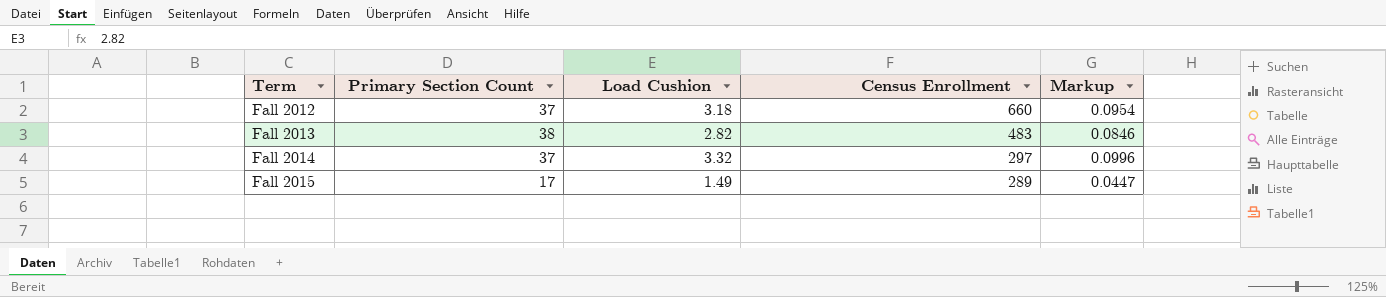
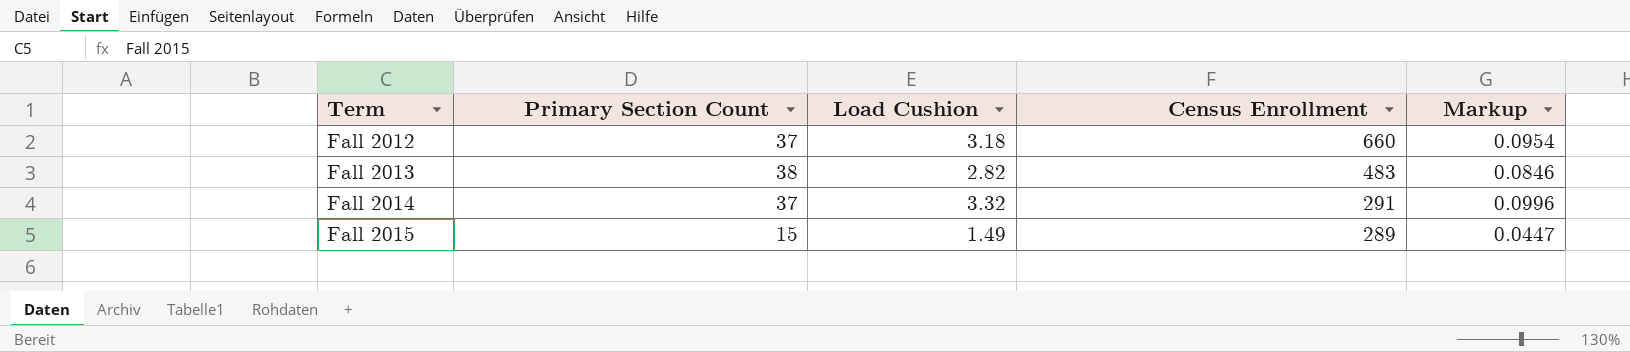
Fall 2014 | Census Enrollment: 297 -> 291
Fall 2015 | Primary Section Count: 17 -> 15

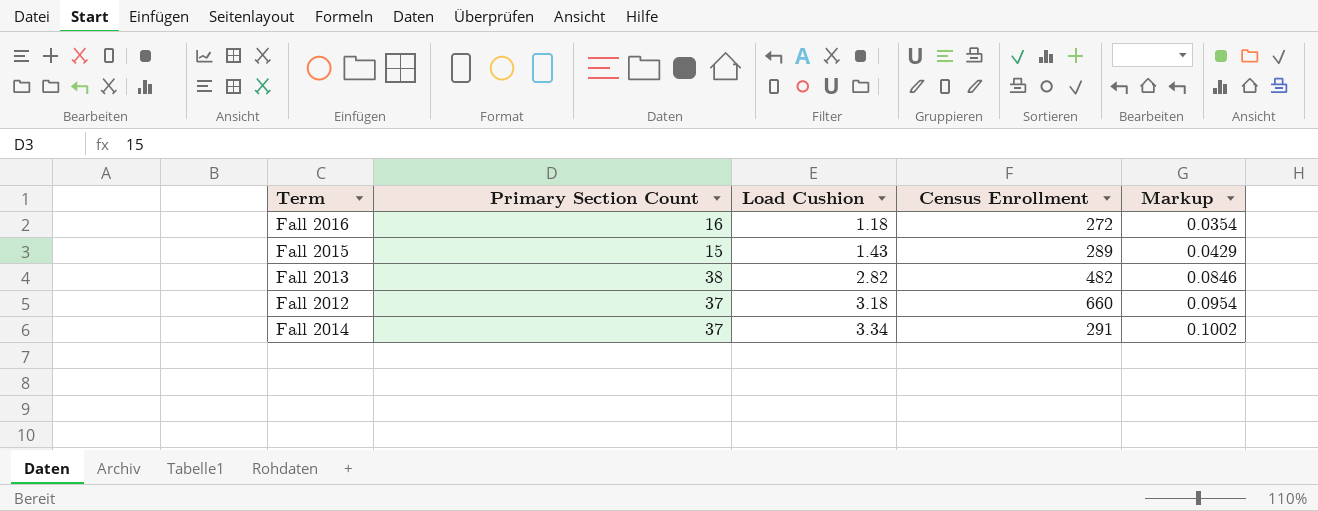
row order: Term ascending -> Load Cushion ascending
row Fall 2016: none -> 16 | 1.18 | 272 | 0.0354
Fall 2015 | Load Cushion: 1.49 -> 1.43
Fall 2015 | Markup: 0.0447 -> 0.0429
Fall 2013 | Census Enrollment: 483 -> 482
Fall 2014 | Load Cushion: 3.32 -> 3.34
Fall 2014 | Markup: 0.0996 -> 0.1002

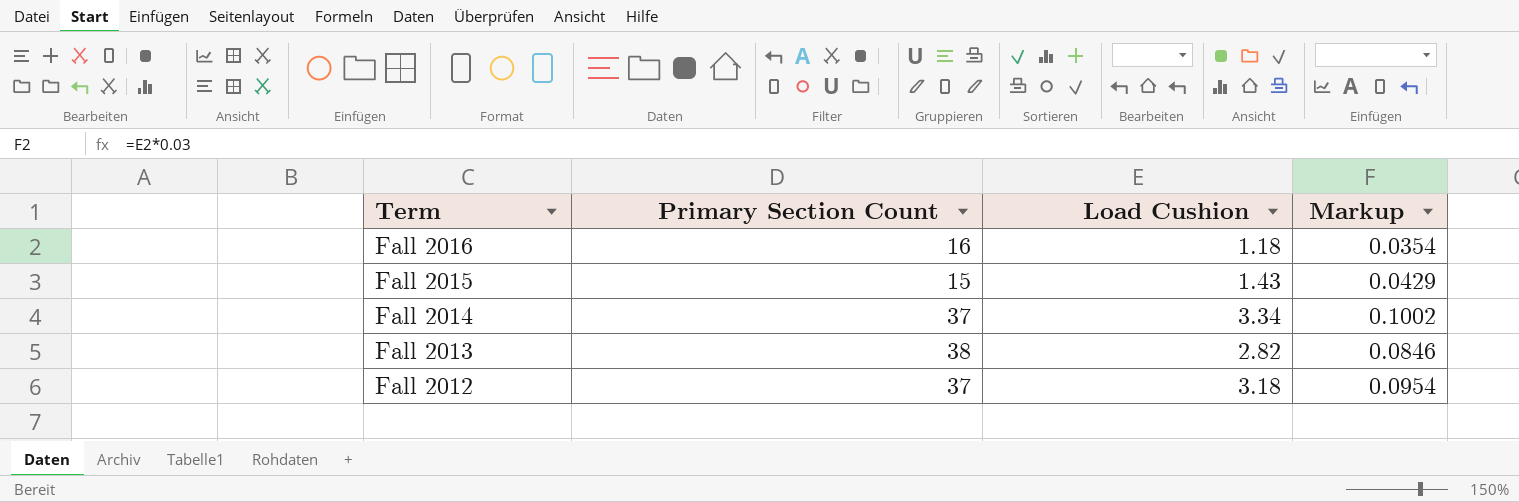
row order: Load Cushion ascending -> Term descending
column Census Enrollment | position: 4 -> none

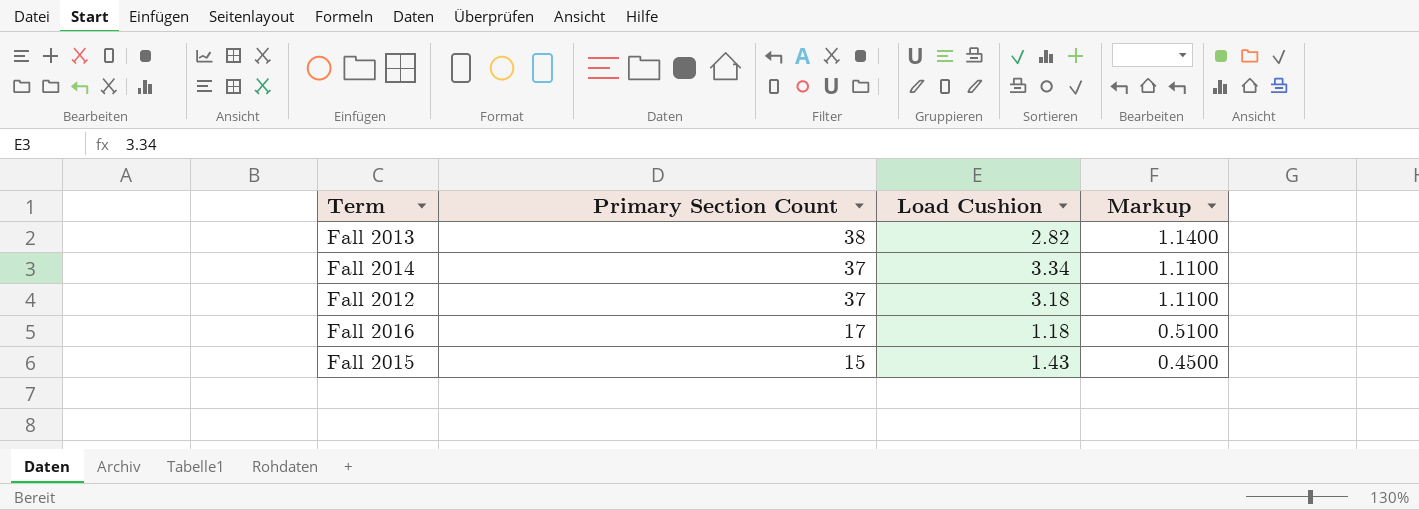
row order: Term descending -> Primary Section Count descending
column Markup | formula: [Load Cushion] * 0.03 -> [Primary Section Count] * 0.03
Fall 2016 | Primary Section Count: 16 -> 17

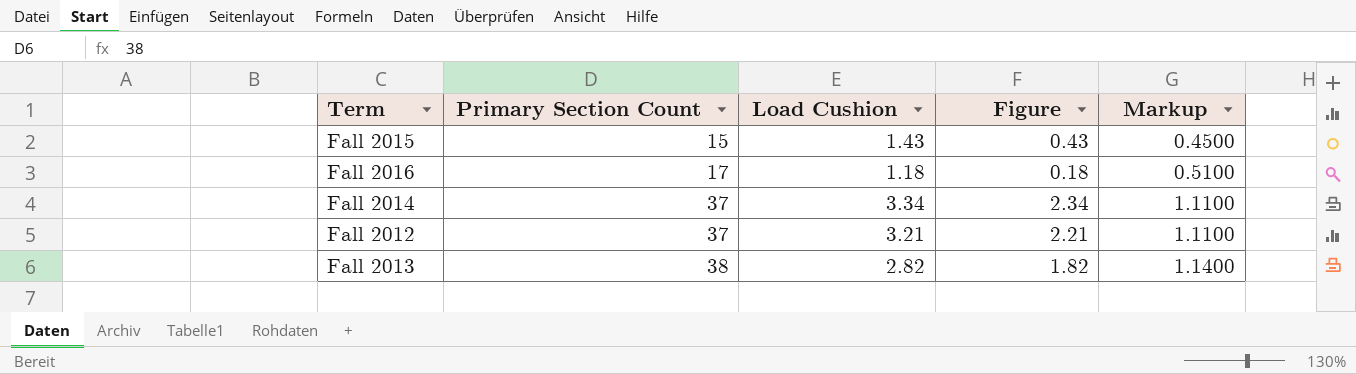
row order: Primary Section Count descending -> Primary Section Count ascending
column Figure | formula: none -> [Load Cushion] - 1
Fall 2012 | Load Cushion: 3.18 -> 3.21

